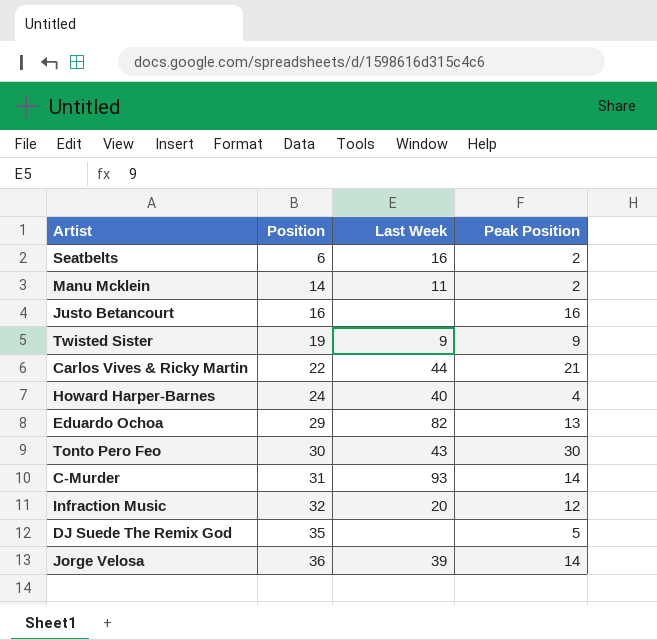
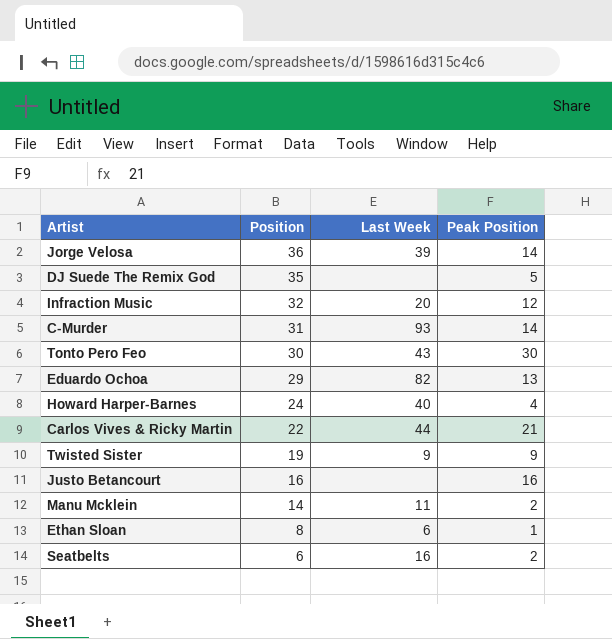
row order: Position ascending -> Position descending
row Ethan Sloan: none -> 8 | 6 | 1

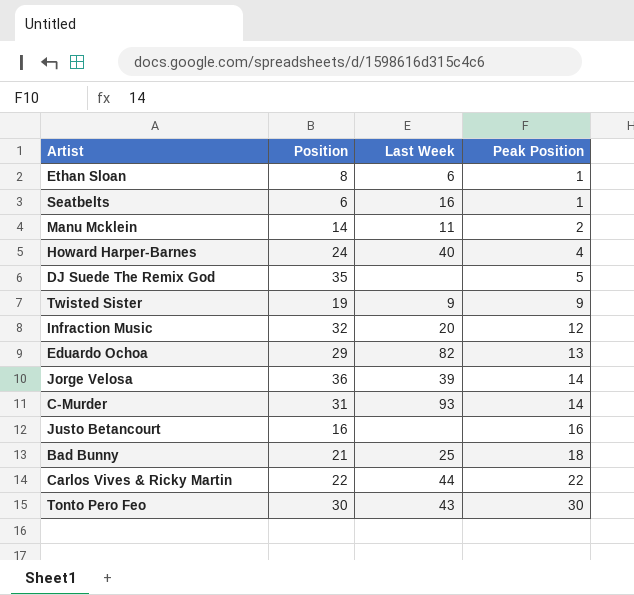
row order: Position descending -> Peak Position ascending
Seatbelts | Peak Position: 2 -> 1
row Bad Bunny: none -> 21 | 25 | 18
Carlos Vives & Ricky Martin | Peak Position: 21 -> 22

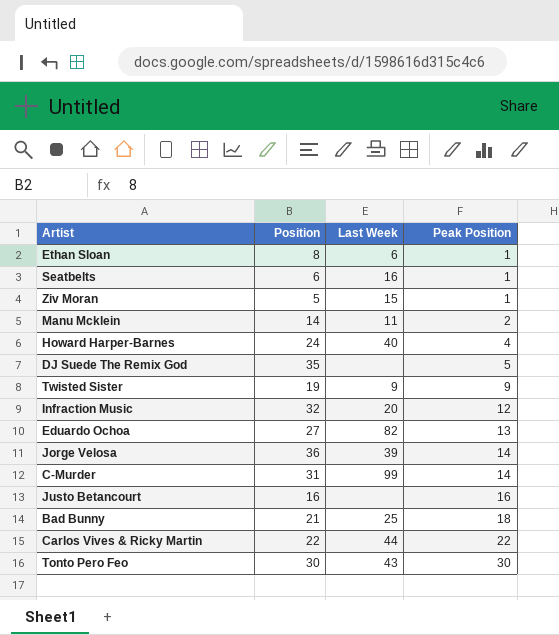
row Ziv Moran: none -> 5 | 15 | 1
Eduardo Ochoa | Position: 29 -> 27
C-Murder | Last Week: 93 -> 99

